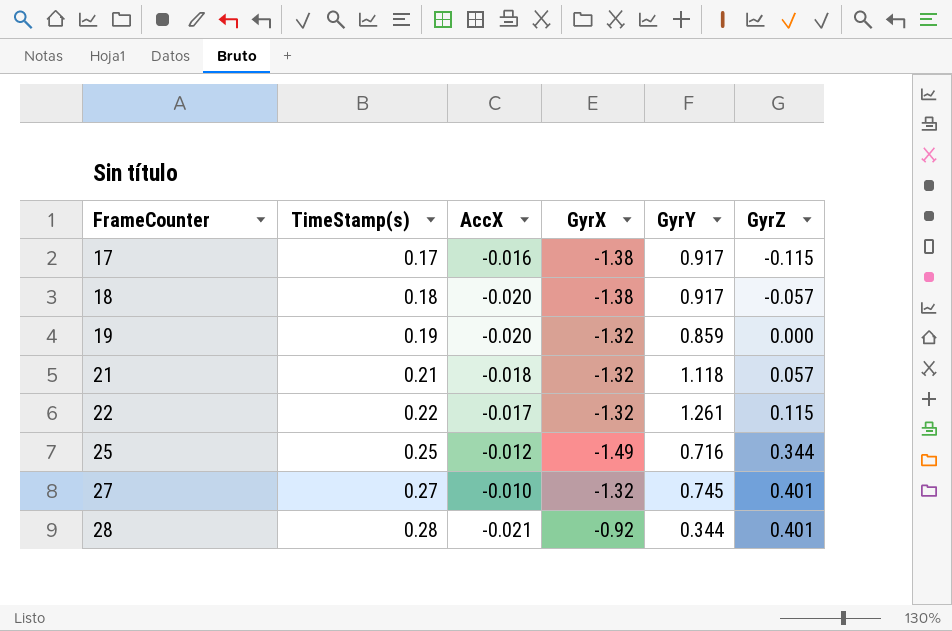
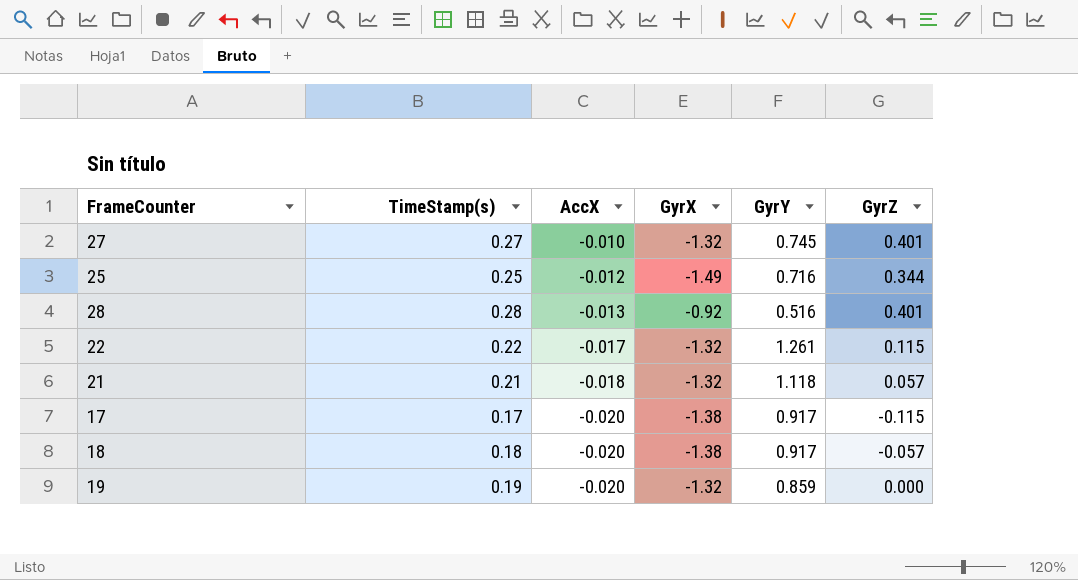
row order: FrameCounter ascending -> AccX descending
28 | AccX: -0.021 -> -0.013
28 | GyrY: 0.344 -> 0.516
17 | AccX: -0.016 -> -0.020

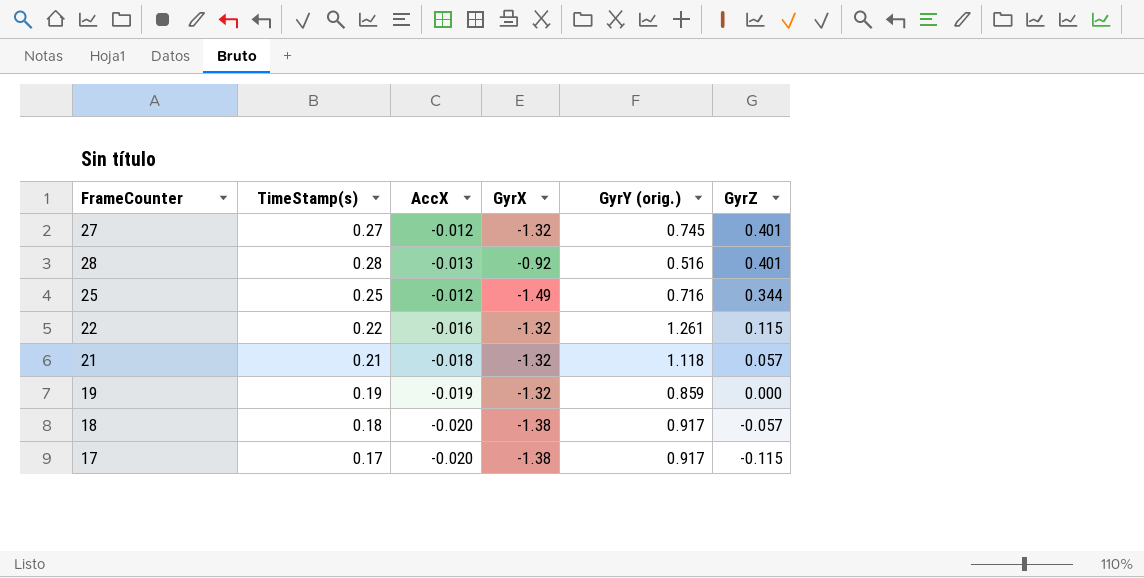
row order: AccX descending -> GyrZ descending
column name: GyrY -> GyrY (orig.)
27 | AccX: -0.010 -> -0.012
22 | AccX: -0.017 -> -0.016
19 | AccX: -0.020 -> -0.019

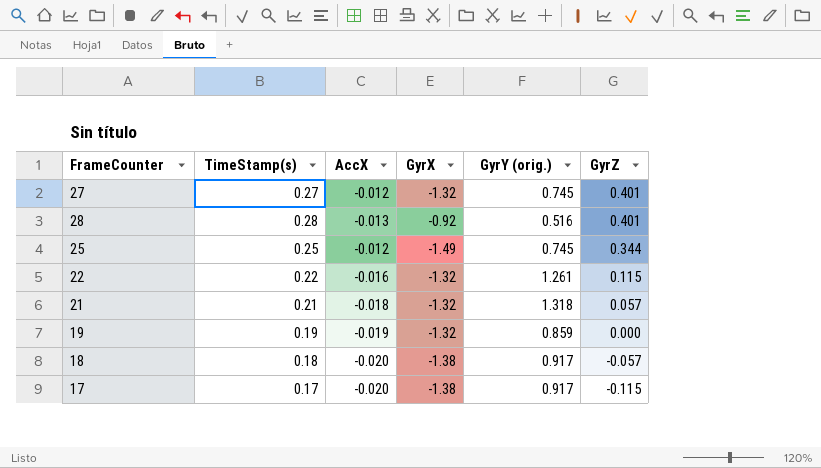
25 | GyrY (orig.): 0.716 -> 0.745
21 | GyrY (orig.): 1.118 -> 1.318

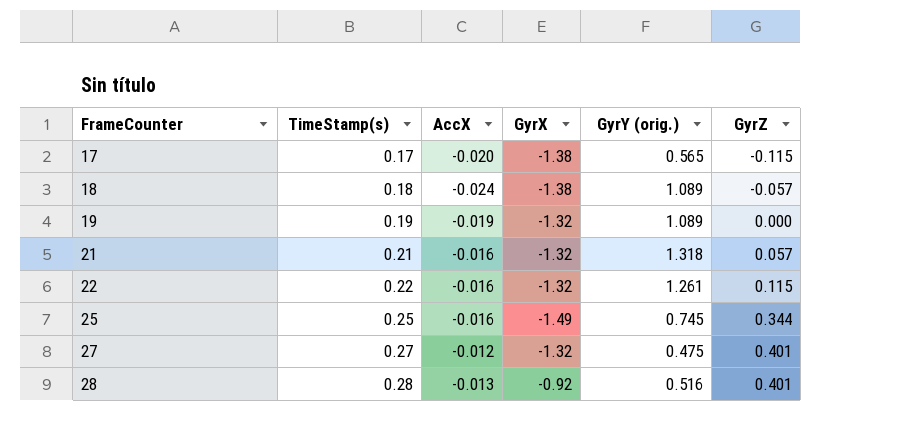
row order: GyrZ descending -> FrameCounter ascending
17 | GyrY (orig.): 0.917 -> 0.565
18 | AccX: -0.020 -> -0.024
18 | GyrY (orig.): 0.917 -> 1.089
19 | GyrY (orig.): 0.859 -> 1.089
21 | AccX: -0.018 -> -0.016
25 | AccX: -0.012 -> -0.016
27 | GyrY (orig.): 0.745 -> 0.475

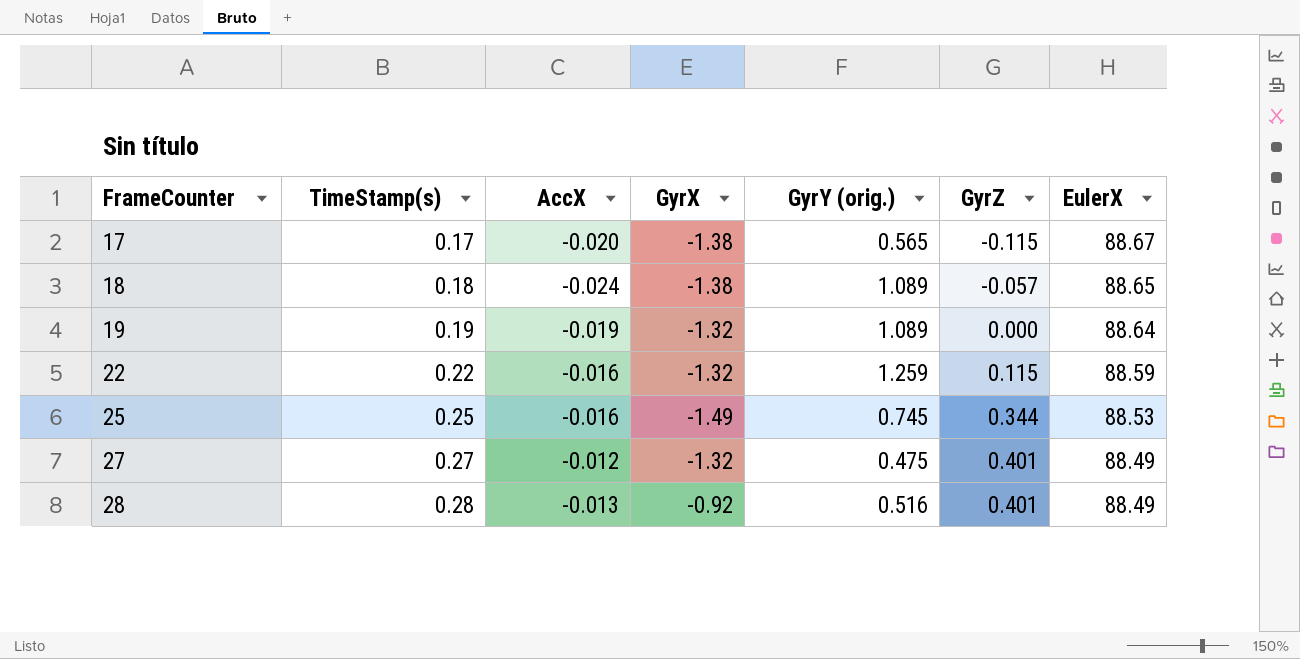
column EulerX | position: none -> 7
row 21: 0.21 | -0.016 | -1.32 | 1.318 | 0.057 -> none
22 | GyrY (orig.): 1.261 -> 1.259

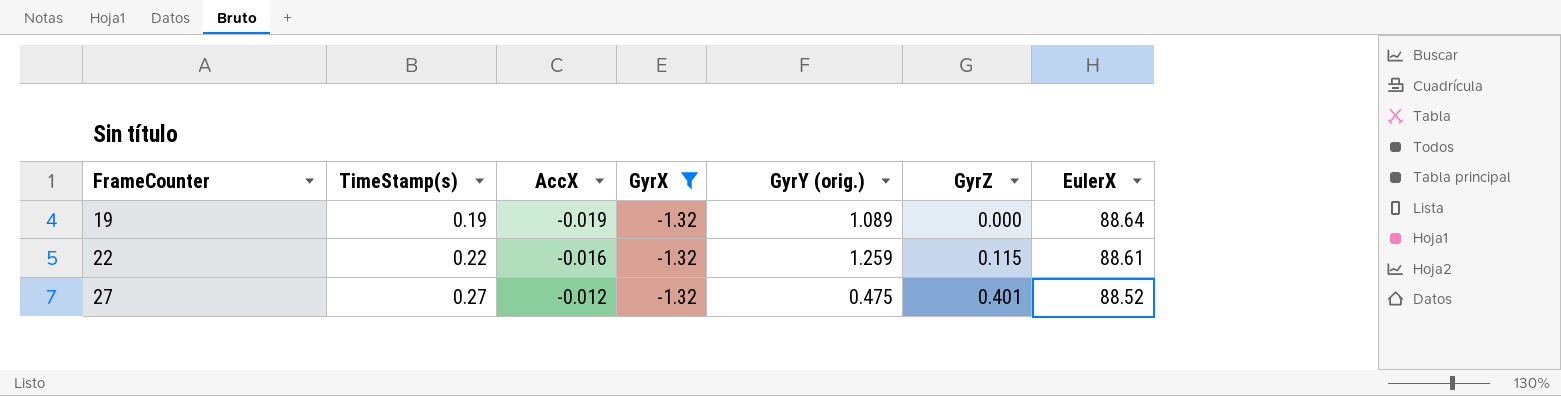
filter: none -> GyrX = -1.32
22 | EulerX: 88.59 -> 88.61
27 | EulerX: 88.49 -> 88.52

